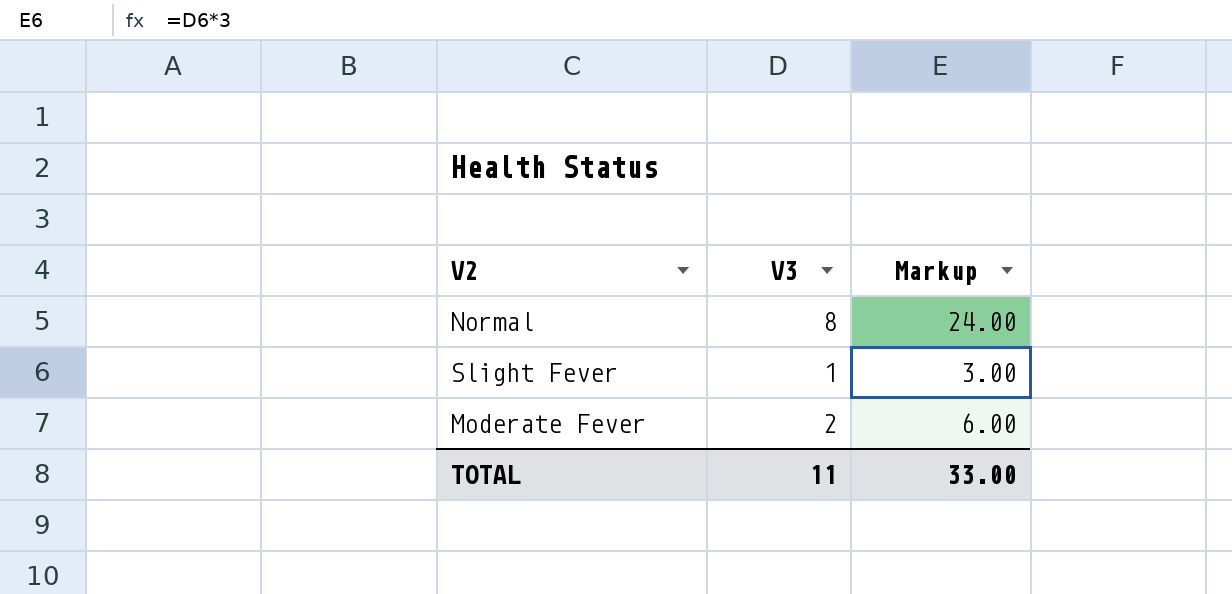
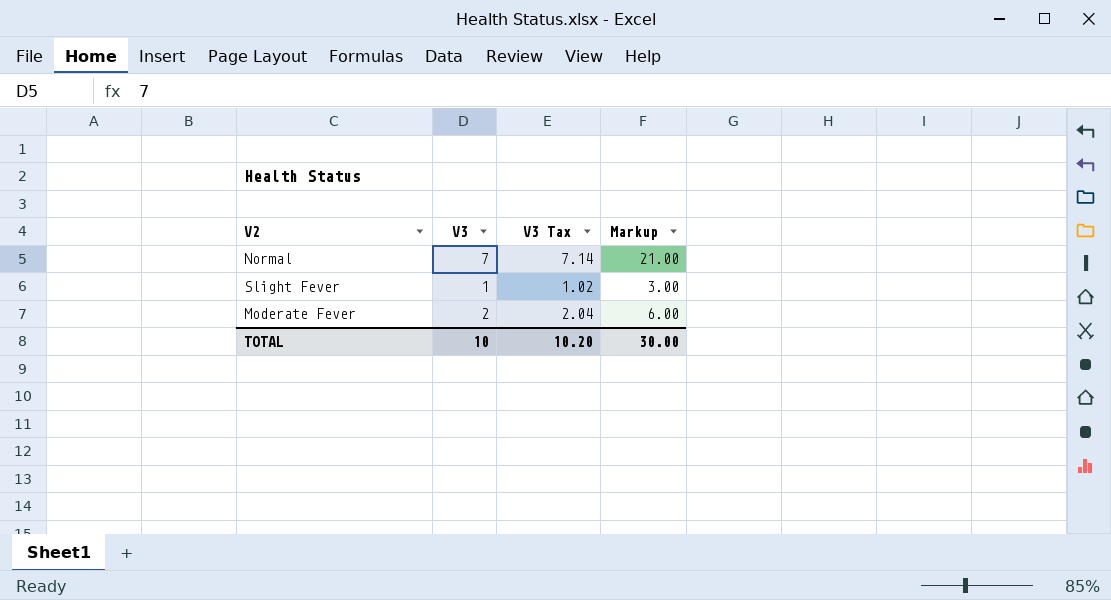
column V3 Tax | formula: none -> [V3] * 1.02
Normal | V3: 8 -> 7
Normal | Markup: 24.00 -> 21.00
TOTAL | V3: 11 -> 10
TOTAL | Markup: 33.00 -> 30.00

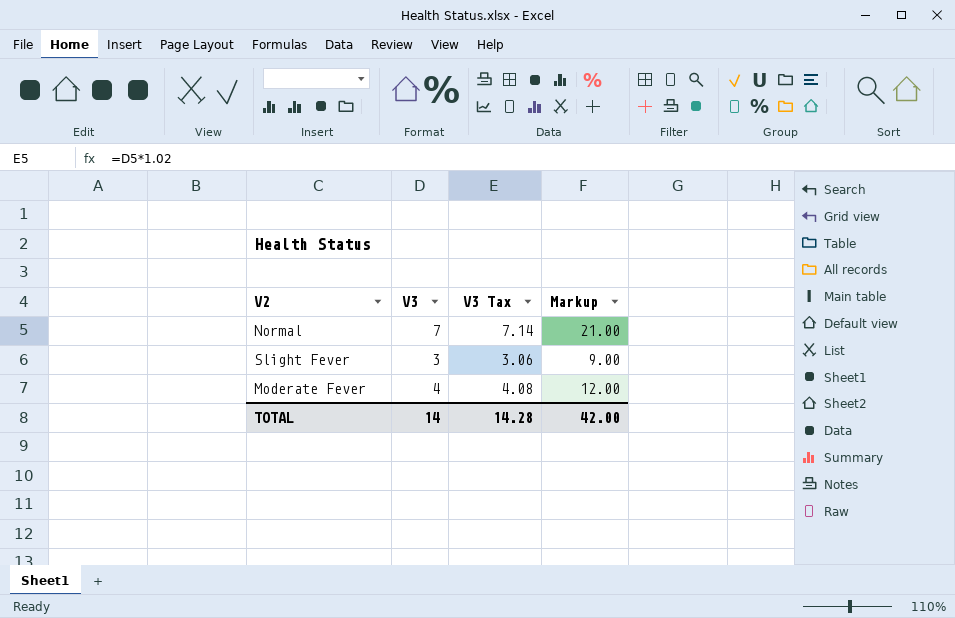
Slight Fever | V3: 1 -> 3
Slight Fever | V3 Tax: 1.02 -> 3.06
Slight Fever | Markup: 3.00 -> 9.00
Moderate Fever | V3: 2 -> 4
Moderate Fever | V3 Tax: 2.04 -> 4.08
Moderate Fever | Markup: 6.00 -> 12.00
TOTAL | V3: 10 -> 14
TOTAL | V3 Tax: 10.20 -> 14.28
TOTAL | Markup: 30.00 -> 42.00

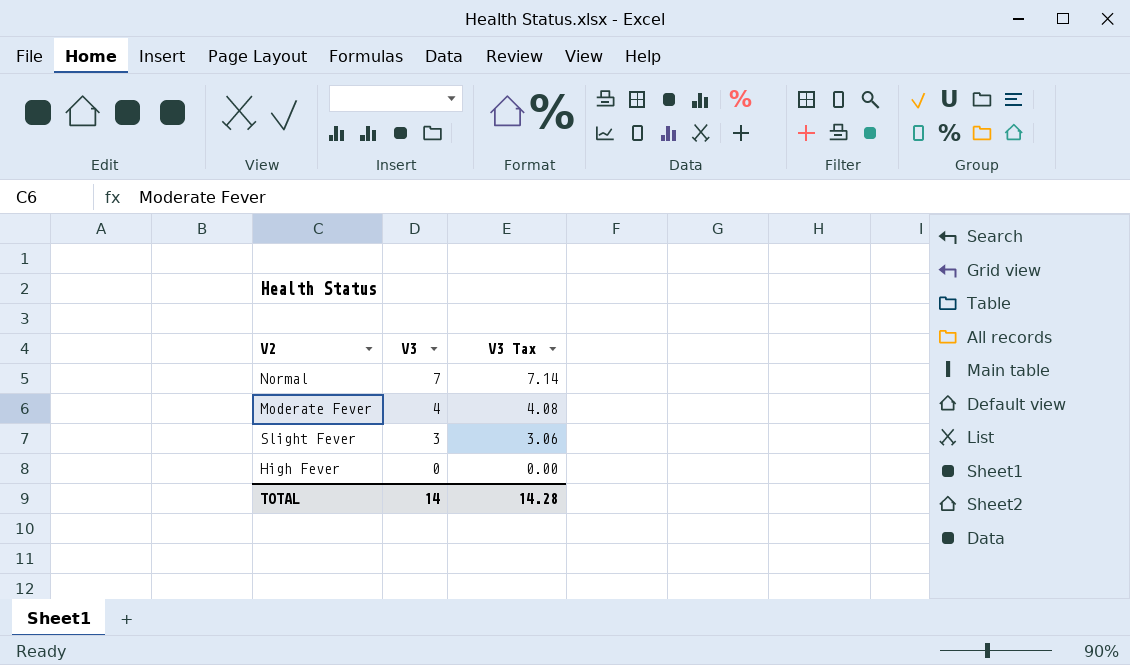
row order: none -> V3 descending
column Markup | formula: [V3] * 3 -> none
row High Fever: none -> 0 | 0.00

